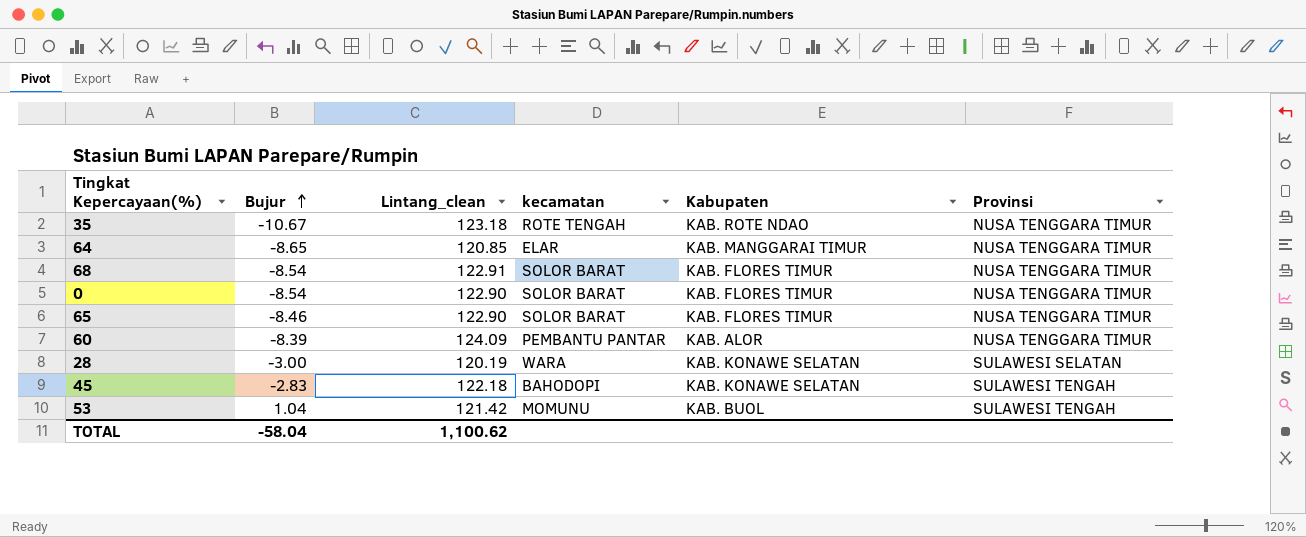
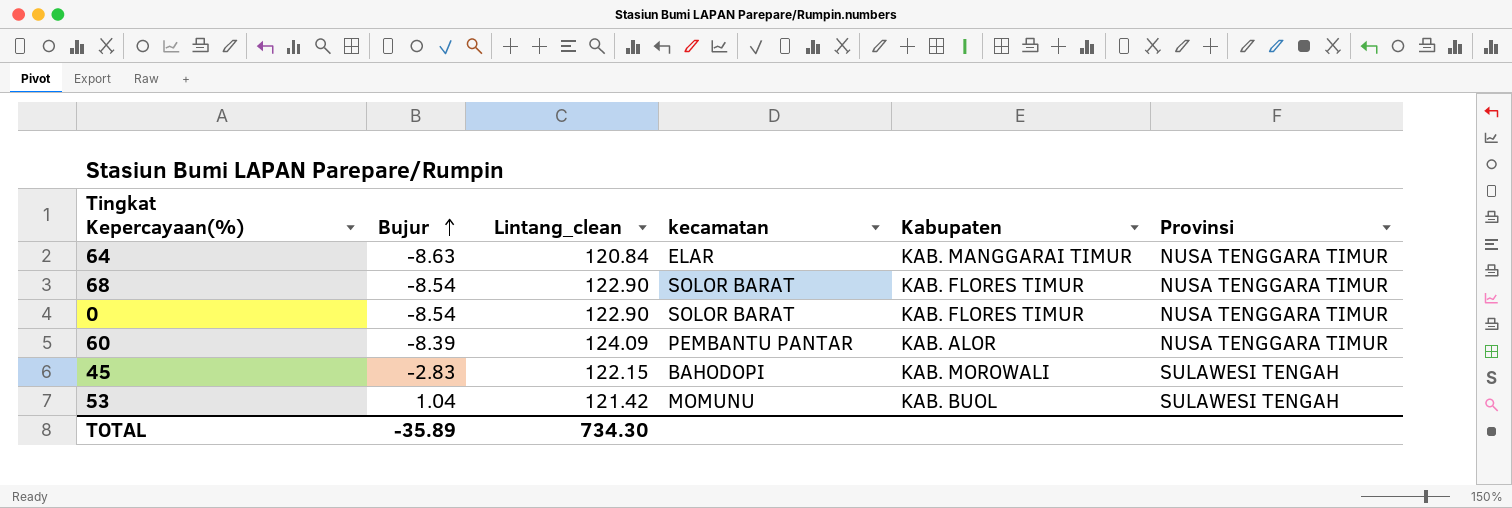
row 35: -10.67 | 123.18 | ROTE TENGAH | KAB. ROTE NDAO | NUSA TENGGARA TIMUR -> none
row 65: -8.46 | 122.90 | SOLOR BARAT | KAB. FLORES TIMUR | NUSA TENGGARA TIMUR -> none
row 28: -3.00 | 120.19 | WARA | KAB. KONAWE SELATAN | SULAWESI SELATAN -> none
64 | Bujur: -8.65 -> -8.63
64 | Lintang_clean: 120.85 -> 120.84
68 | Lintang_clean: 122.91 -> 122.90
45 | Lintang_clean: 122.18 -> 122.15
45 | Kabupaten: KAB. KONAWE SELATAN -> KAB. MOROWALI
TOTAL | Bujur: -58.04 -> -35.89
TOTAL | Lintang_clean: 1,100.62 -> 734.30

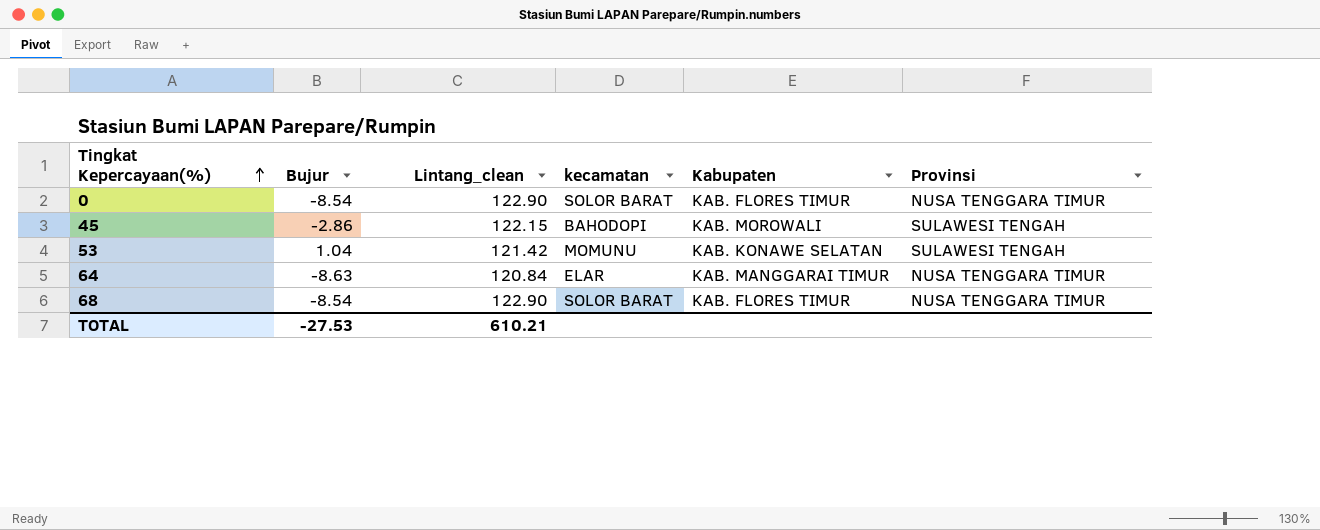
row order: Bujur ascending -> Tingkat Kepercayaan(%) ascending
row 60: -8.39 | 124.09 | PEMBANTU PANTAR | KAB. ALOR | NUSA TENGGARA TIMUR -> none
45 | Bujur: -2.83 -> -2.86
53 | Kabupaten: KAB. BUOL -> KAB. KONAWE SELATAN
TOTAL | Bujur: -35.89 -> -27.53
TOTAL | Lintang_clean: 734.30 -> 610.21

